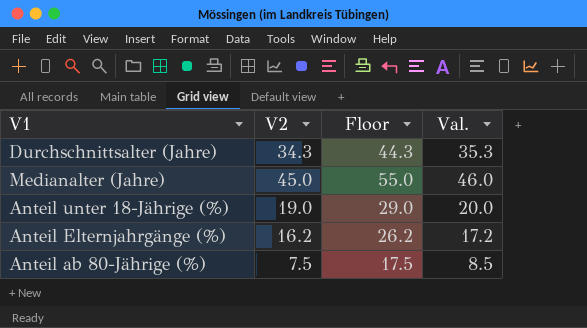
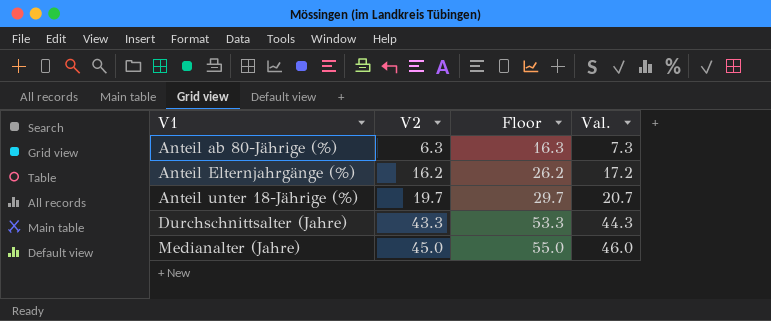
row order: none -> V1 ascending
Anteil ab 80-Jährige (%) | V2: 7.5 -> 6.3
Anteil ab 80-Jährige (%) | Floor: 17.5 -> 16.3
Anteil ab 80-Jährige (%) | Val.: 8.5 -> 7.3
Anteil unter 18-Jährige (%) | V2: 19.0 -> 19.7
Anteil unter 18-Jährige (%) | Floor: 29.0 -> 29.7
Anteil unter 18-Jährige (%) | Val.: 20.0 -> 20.7
Durchschnittsalter (Jahre) | V2: 34.3 -> 43.3
Durchschnittsalter (Jahre) | Floor: 44.3 -> 53.3
Durchschnittsalter (Jahre) | Val.: 35.3 -> 44.3

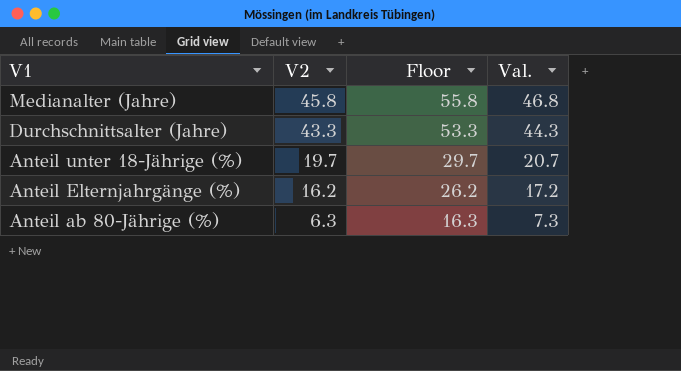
row order: V1 ascending -> V1 descending
Medianalter (Jahre) | V2: 45.0 -> 45.8
Medianalter (Jahre) | Floor: 55.0 -> 55.8
Medianalter (Jahre) | Val.: 46.0 -> 46.8

